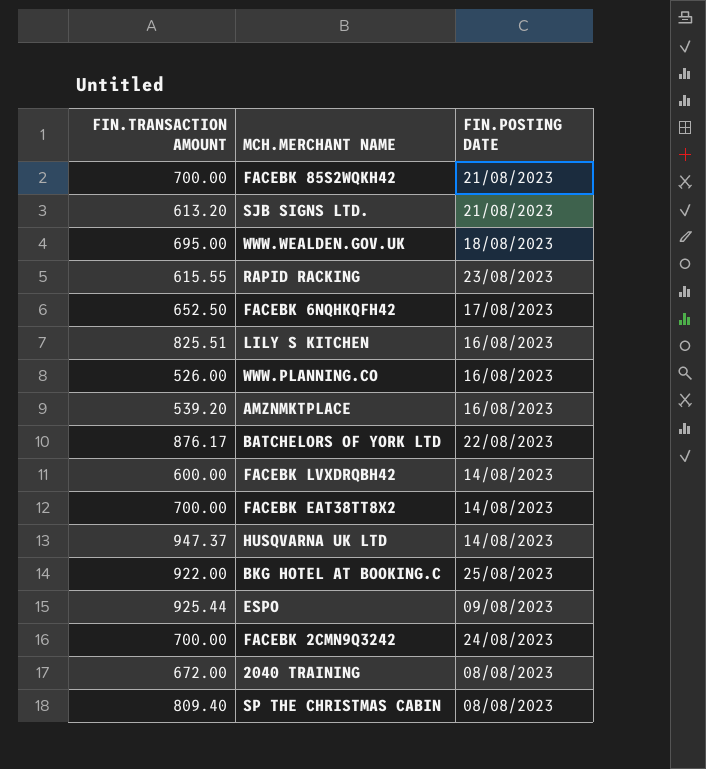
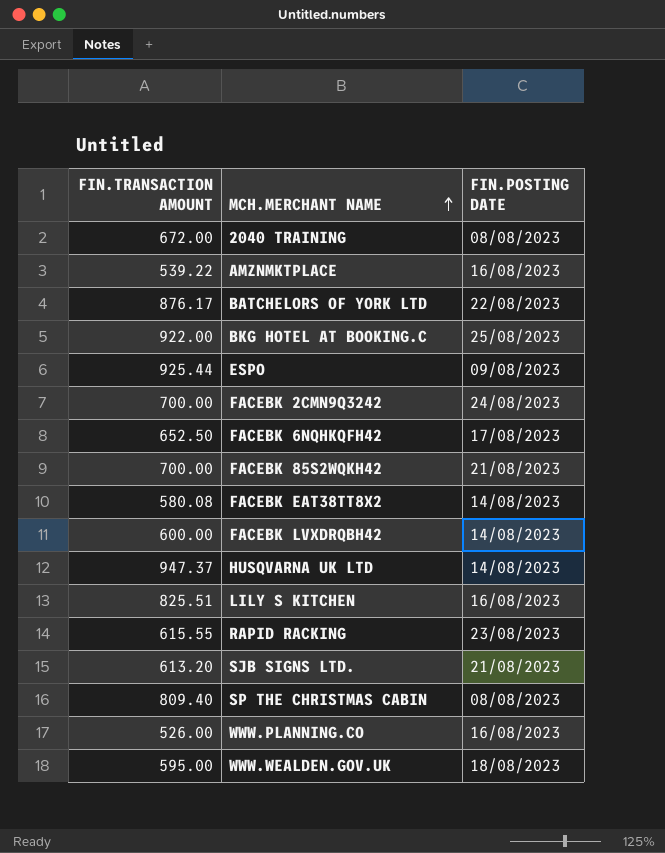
row order: none -> MCH.MERCHANT NAME ascending
AMZNMKTPLACE | FIN.TRANSACTION AMOUNT: 539.20 -> 539.22
FACEBK EAT38TT8X2 | FIN.TRANSACTION AMOUNT: 700.00 -> 580.08
WWW.WEALDEN.GOV.UK | FIN.TRANSACTION AMOUNT: 695.00 -> 595.00

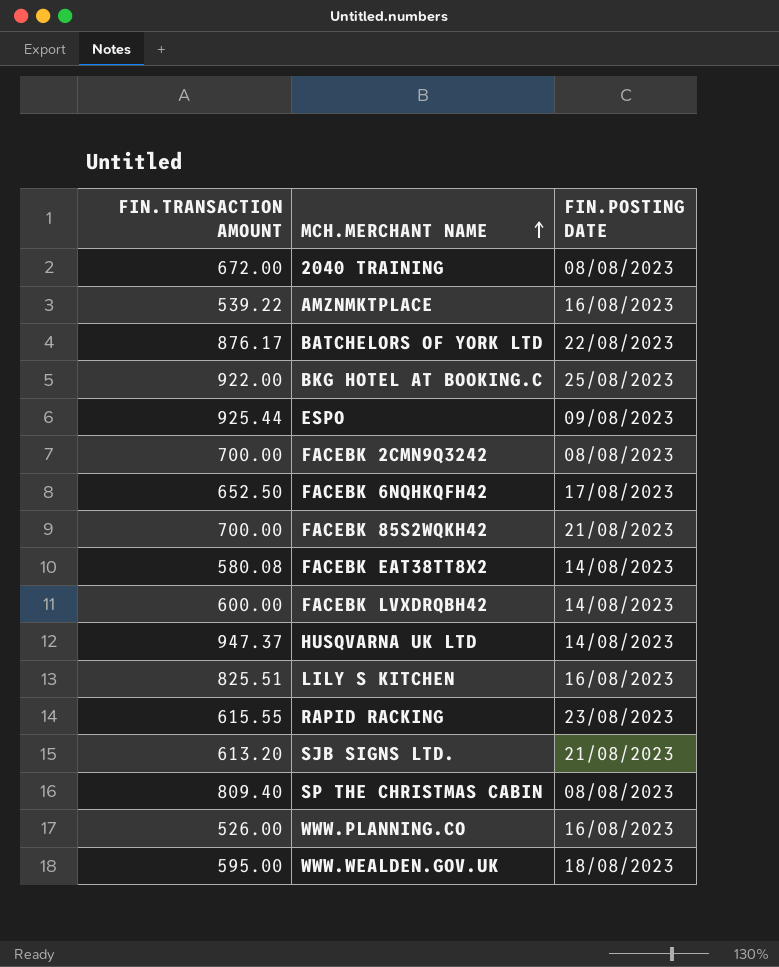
FACEBK 2CMN9Q3242 | FIN.POSTING DATE: 24/08/2023 -> 08/08/2023

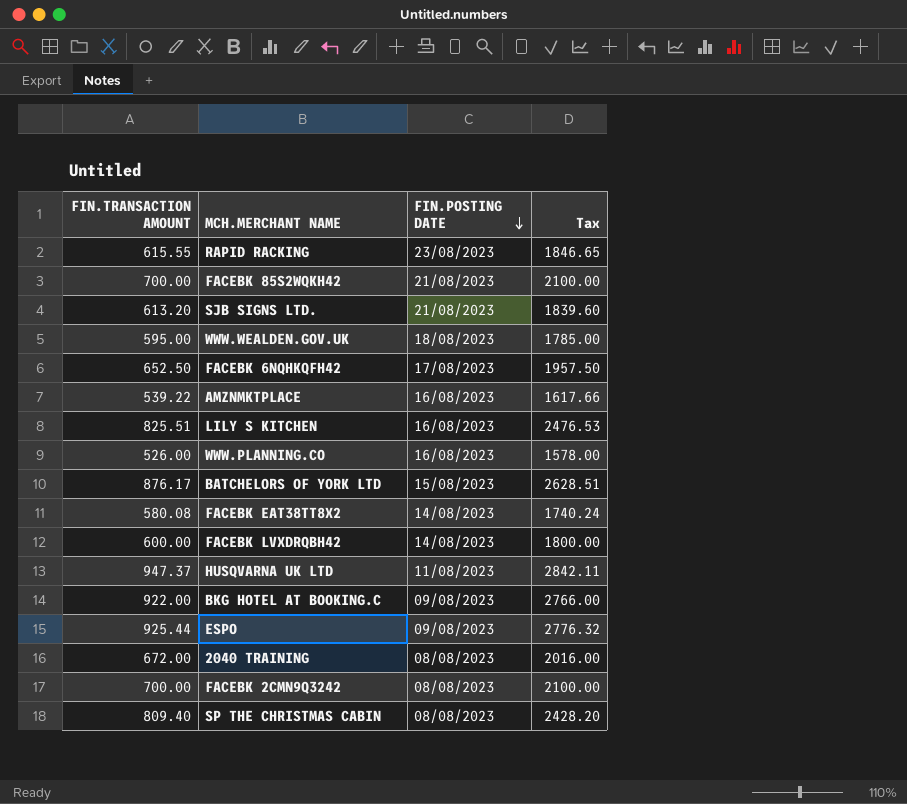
row order: MCH.MERCHANT NAME ascending -> FIN.POSTING DATE descending
column Tax | formula: none -> [FIN.TRANSACTION AMOUNT] * 3
BATCHELORS OF YORK LTD | FIN.POSTING DATE: 22/08/2023 -> 15/08/2023
HUSQVARNA UK LTD | FIN.POSTING DATE: 14/08/2023 -> 11/08/2023
BKG HOTEL AT BOOKING.C | FIN.POSTING DATE: 25/08/2023 -> 09/08/2023

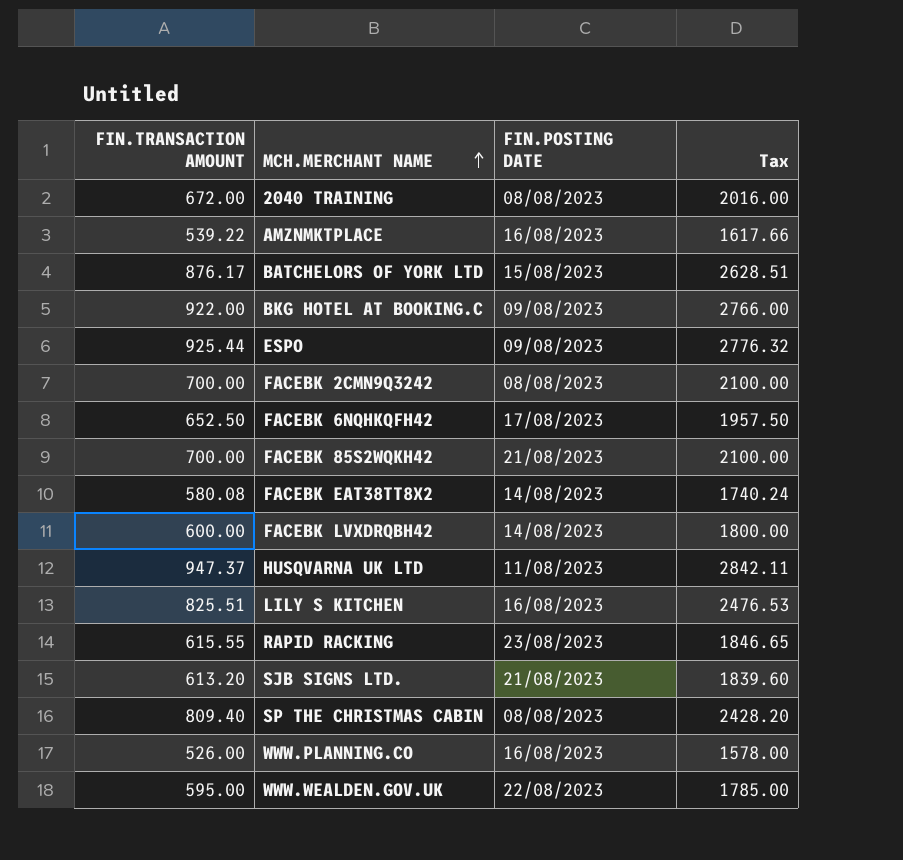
row order: FIN.POSTING DATE descending -> MCH.MERCHANT NAME ascending
WWW.WEALDEN.GOV.UK | FIN.POSTING DATE: 18/08/2023 -> 22/08/2023

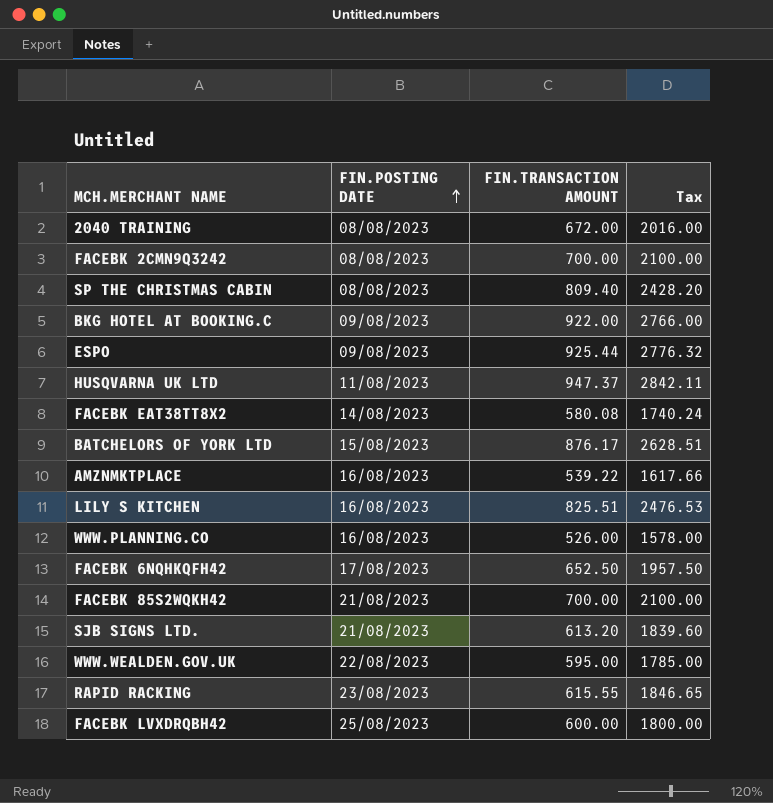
row order: MCH.MERCHANT NAME ascending -> FIN.POSTING DATE ascending
column FIN.TRANSACTION AMOUNT | position: 1 -> 3
FACEBK LVXDRQBH42 | FIN.POSTING DATE: 14/08/2023 -> 25/08/2023

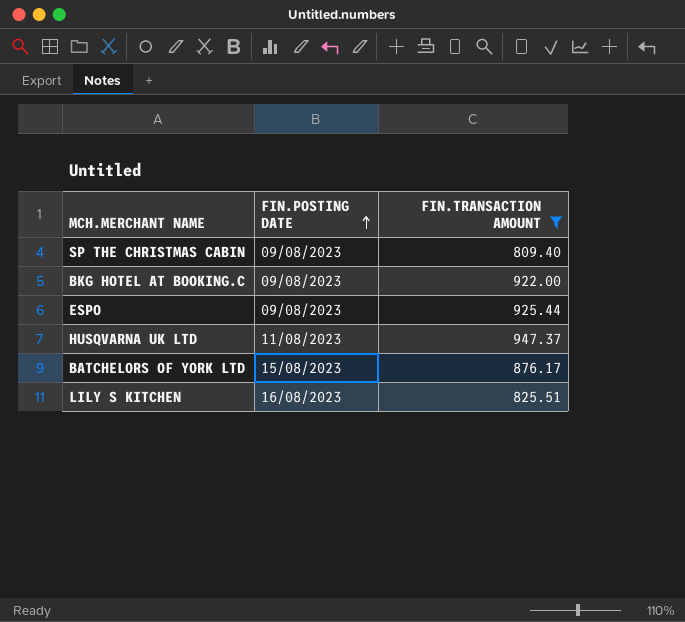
filter: none -> FIN.TRANSACTION AMOUNT >= 809.40
column Tax | formula: [FIN.TRANSACTION AMOUNT] * 3 -> none
SP THE CHRISTMAS CABIN | FIN.POSTING DATE: 08/08/2023 -> 09/08/2023

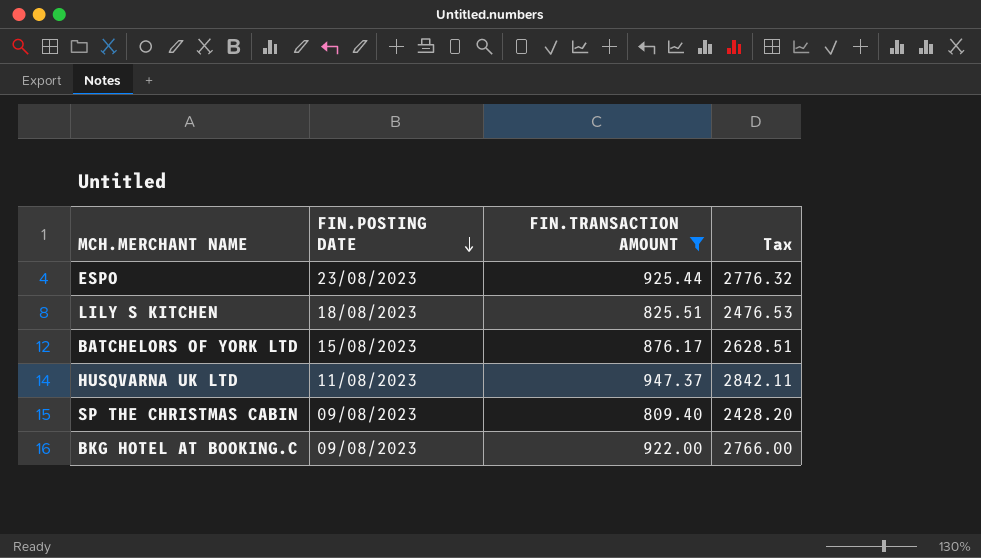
row order: FIN.POSTING DATE ascending -> FIN.POSTING DATE descending
column Tax | formula: none -> [FIN.TRANSACTION AMOUNT] * 3
ESPO | FIN.POSTING DATE: 09/08/2023 -> 23/08/2023
LILY S KITCHEN | FIN.POSTING DATE: 16/08/2023 -> 18/08/2023

